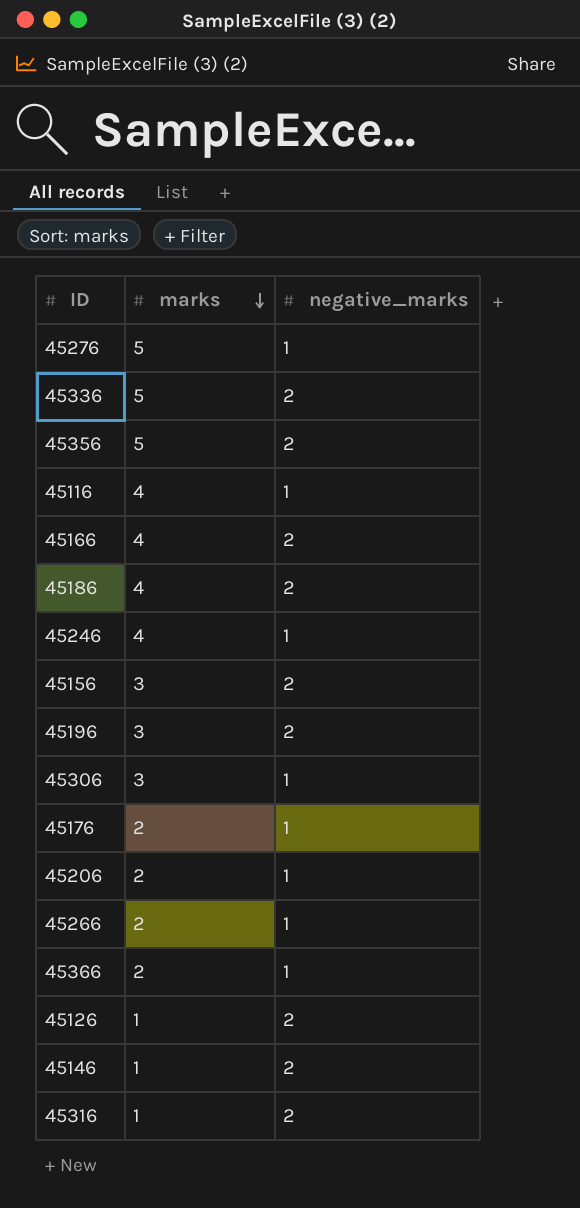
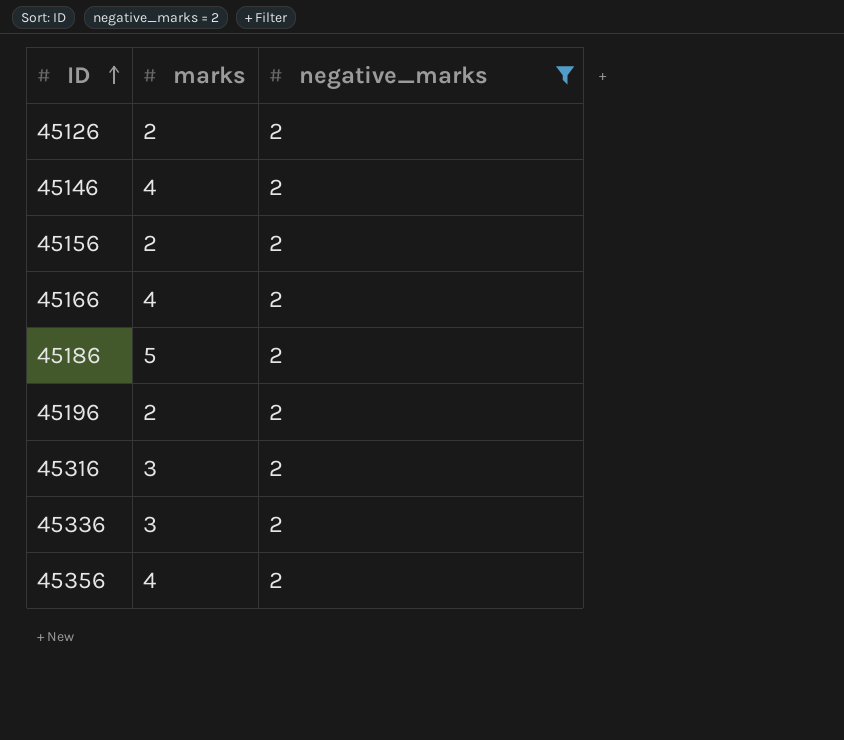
filter: none -> negative_marks = 2
row order: marks descending -> ID ascending
45126 | marks: 1 -> 2
45146 | marks: 1 -> 4
45156 | marks: 3 -> 2
45186 | marks: 4 -> 5
45196 | marks: 3 -> 2
45316 | marks: 1 -> 3
45336 | marks: 5 -> 3
45356 | marks: 5 -> 4

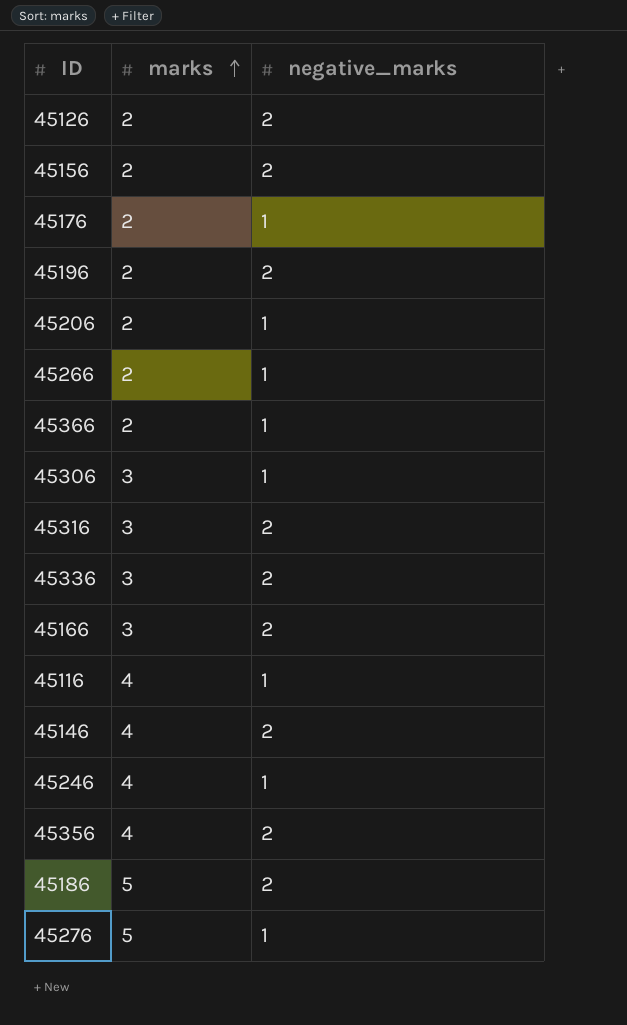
filter: negative_marks = 2 -> none
row order: ID ascending -> marks ascending
45166 | marks: 4 -> 3

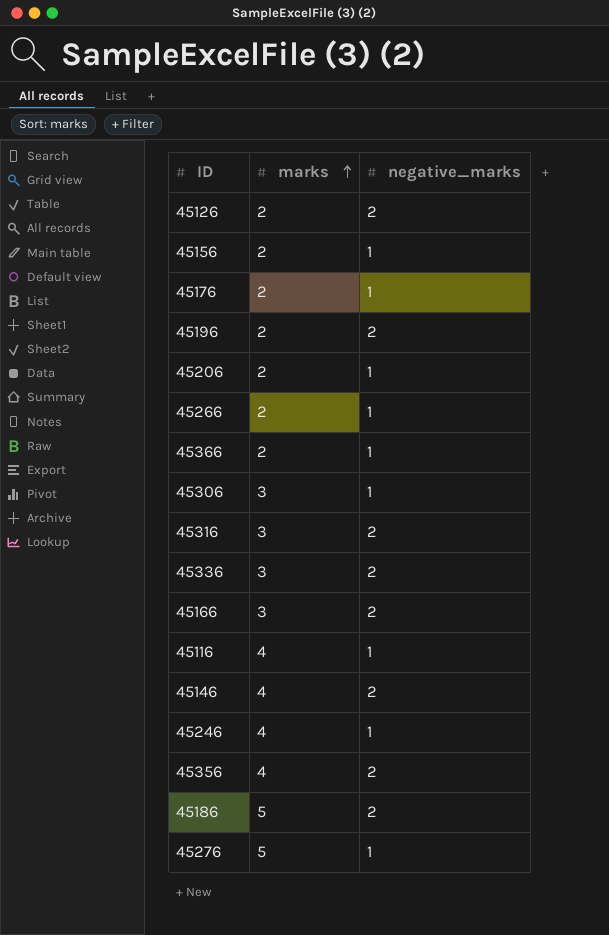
45156 | negative_marks: 2 -> 1

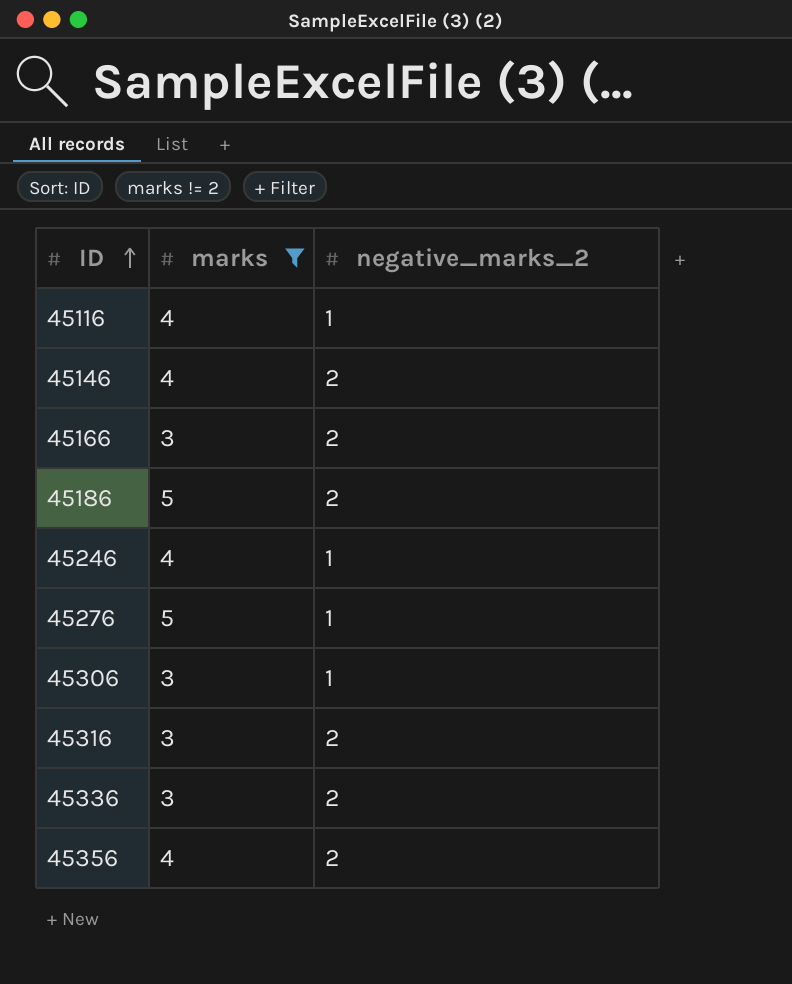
filter: none -> marks != 2
row order: marks ascending -> ID ascending
column name: negative_marks -> negative_marks_2

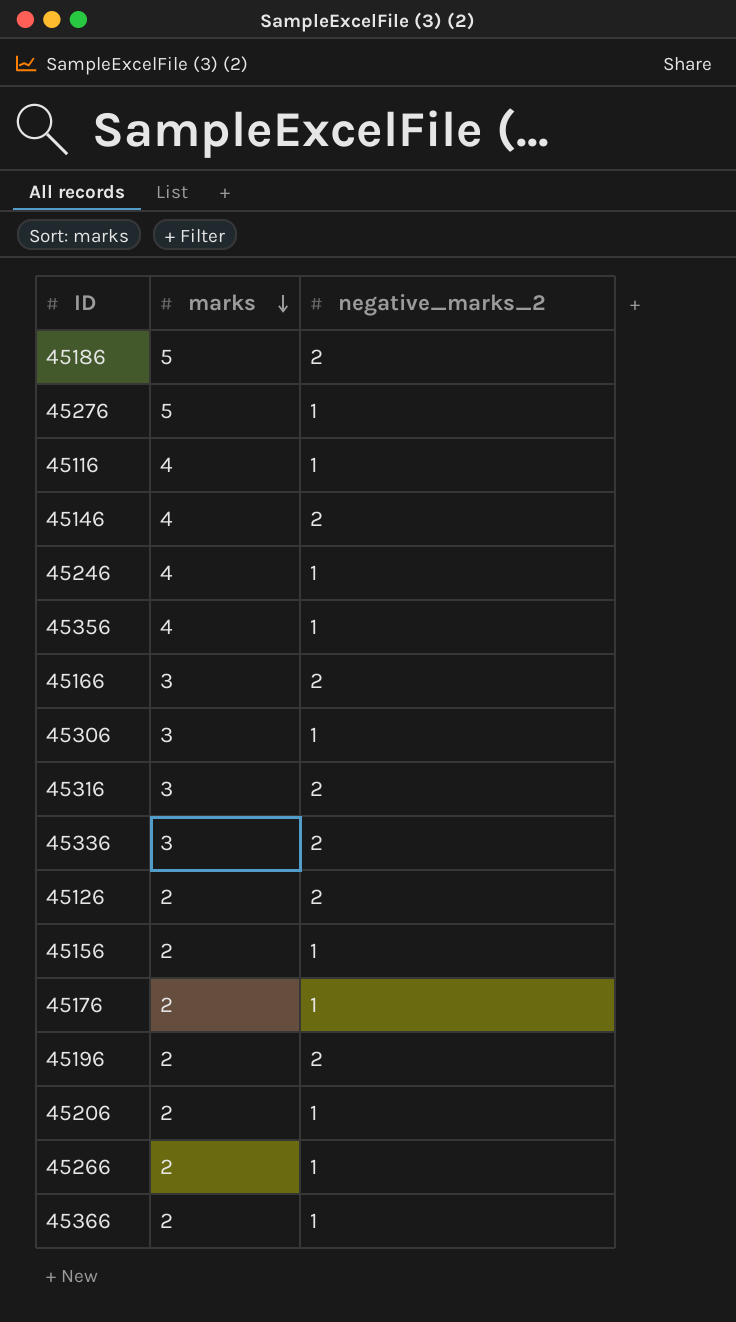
filter: marks != 2 -> none
row order: ID ascending -> marks descending
45356 | negative_marks_2: 2 -> 1

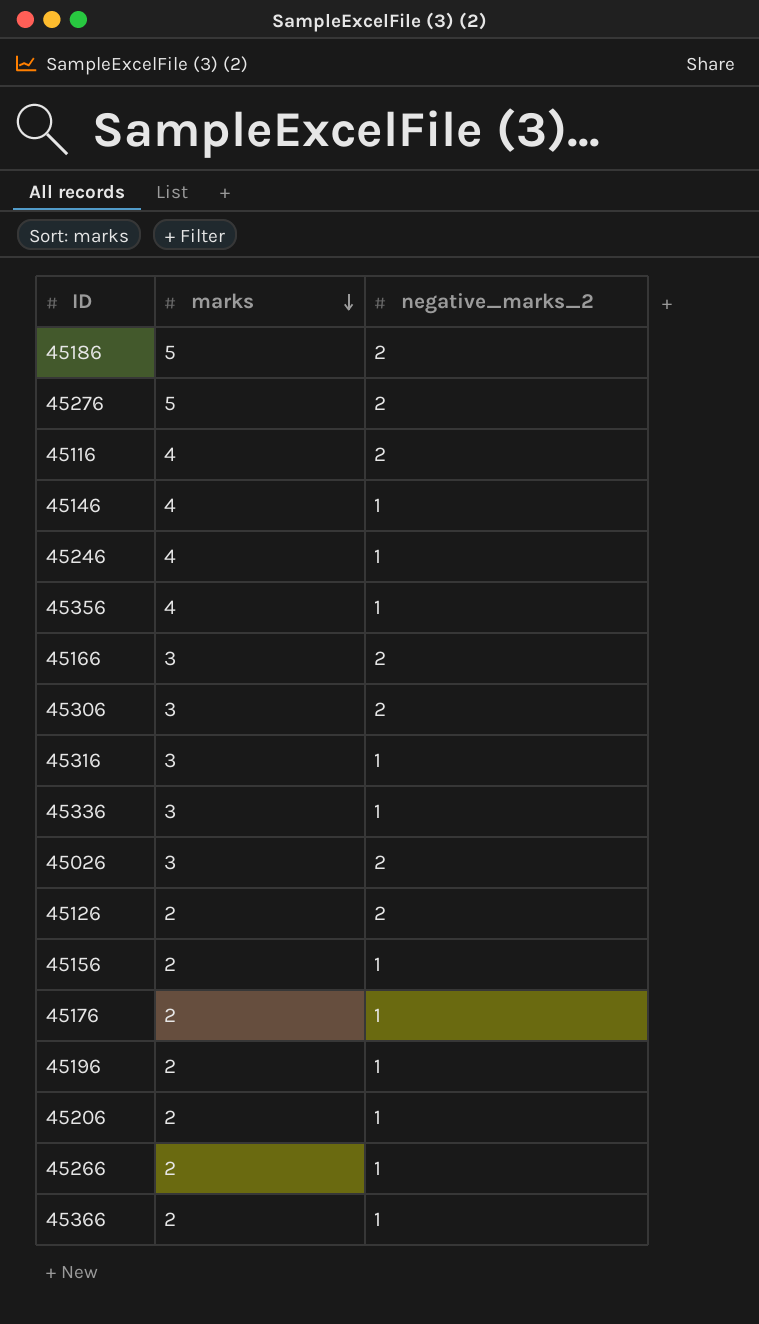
45276 | negative_marks_2: 1 -> 2
45116 | negative_marks_2: 1 -> 2
45146 | negative_marks_2: 2 -> 1
45306 | negative_marks_2: 1 -> 2
45316 | negative_marks_2: 2 -> 1
45336 | negative_marks_2: 2 -> 1
row 45026: none -> 3 | 2
45196 | negative_marks_2: 2 -> 1

